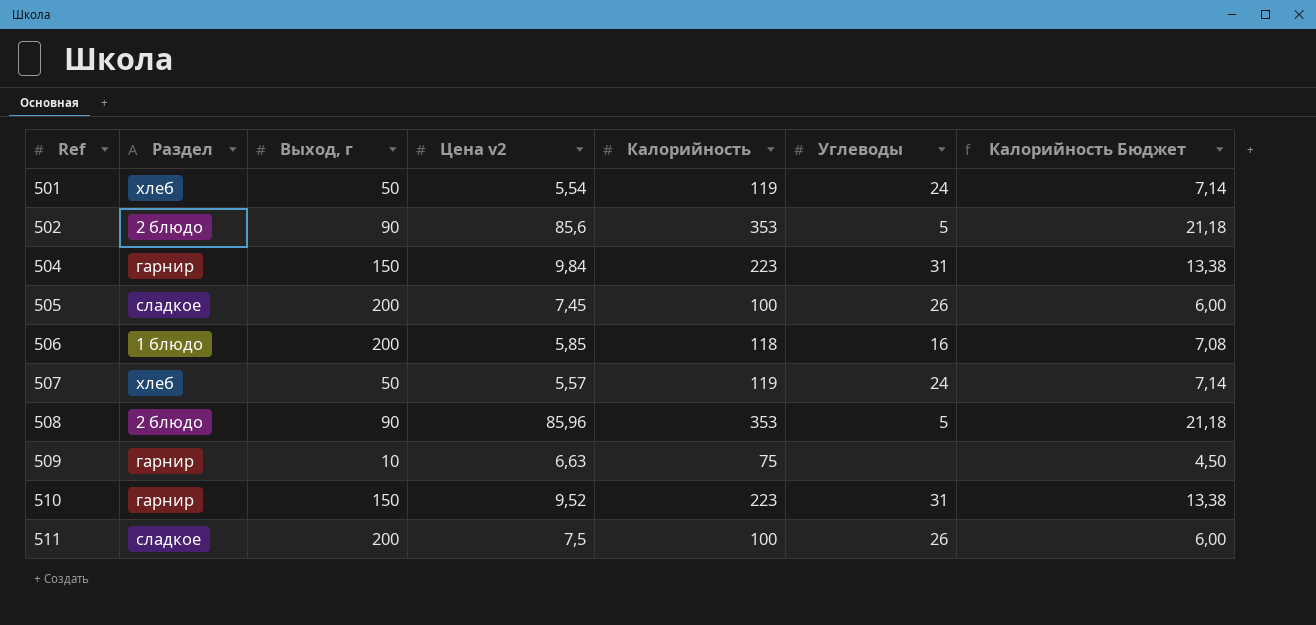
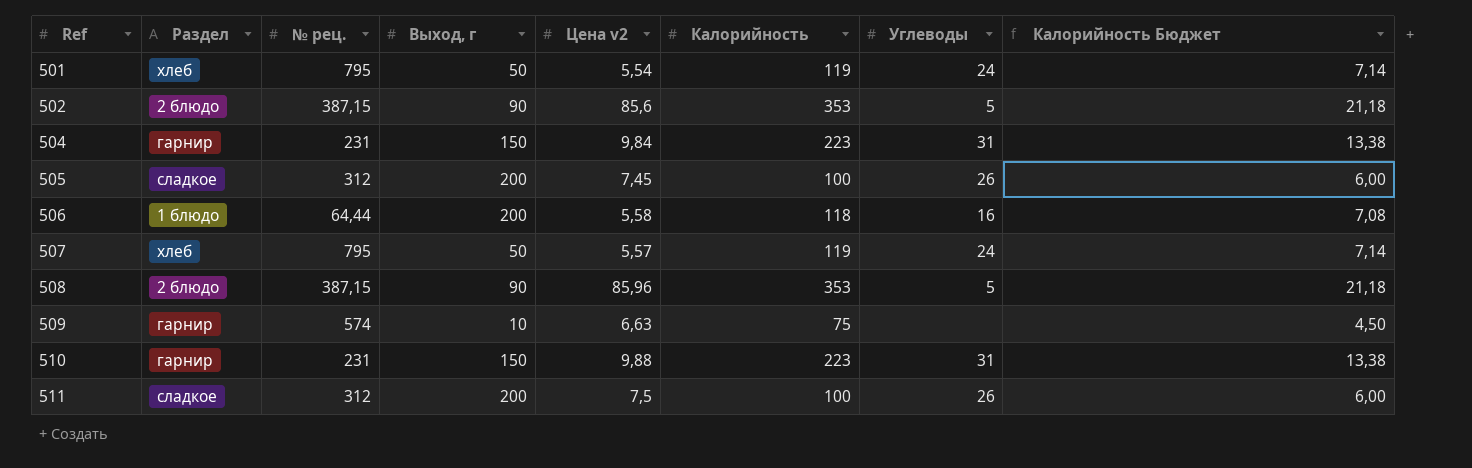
column № рец. | position: none -> 3
506 | Цена v2: 5,85 -> 5,58
510 | Цена v2: 9,52 -> 9,88

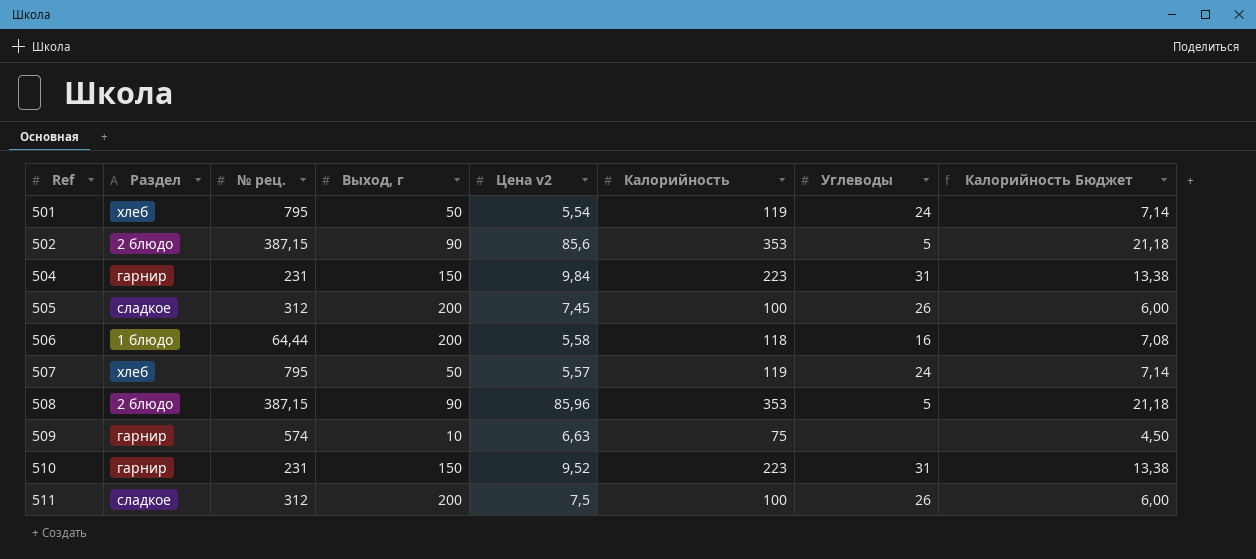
510 | Цена v2: 9,88 -> 9,52

